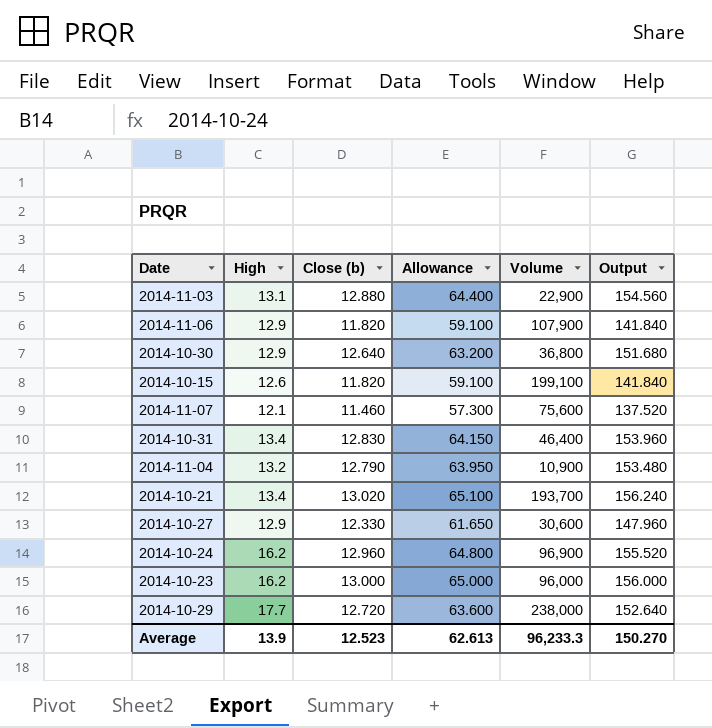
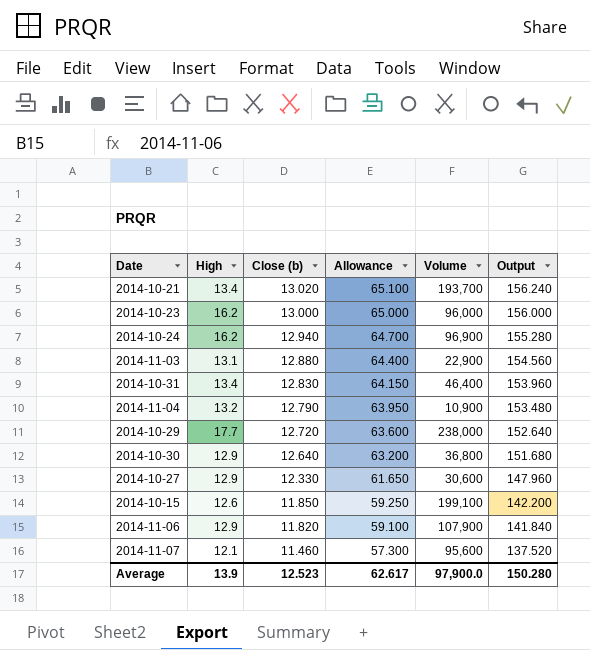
row order: none -> Close (b) descending
2014-10-24 | Close (b): 12.960 -> 12.940
2014-10-24 | Allowance: 64.800 -> 64.700
2014-10-24 | Output: 155.520 -> 155.280
2014-10-15 | Close (b): 11.820 -> 11.850
2014-10-15 | Allowance: 59.100 -> 59.250
2014-10-15 | Output: 141.840 -> 142.200
2014-11-07 | Volume: 75,600 -> 95,600
Average | Allowance: 62.613 -> 62.617
Average | Volume: 96,233.3 -> 97,900.0
Average | Output: 150.270 -> 150.280

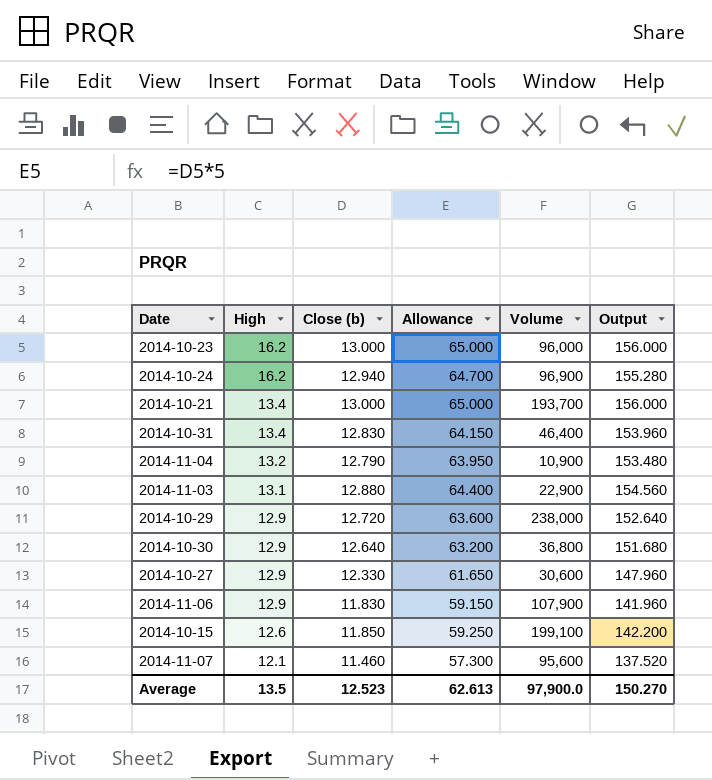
row order: Close (b) descending -> High descending
2014-10-21 | Close (b): 13.020 -> 13.000
2014-10-21 | Allowance: 65.100 -> 65.000
2014-10-21 | Output: 156.240 -> 156.000
2014-10-29 | High: 17.7 -> 12.9
2014-11-06 | Close (b): 11.820 -> 11.830
2014-11-06 | Allowance: 59.100 -> 59.150
2014-11-06 | Output: 141.840 -> 141.960
Average | High: 13.9 -> 13.5
Average | Allowance: 62.617 -> 62.613
Average | Output: 150.280 -> 150.270

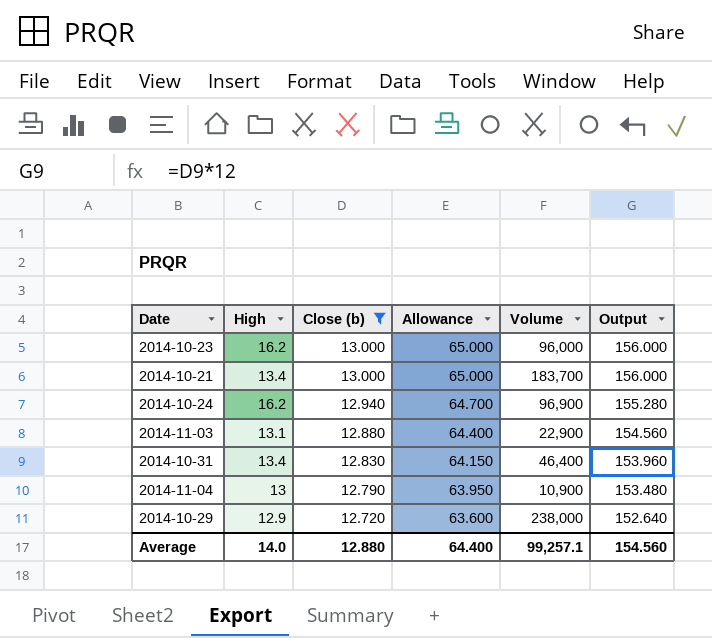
filter: none -> Close (b) >= 12.720
row order: High descending -> Close (b) descending
2014-10-21 | Volume: 193,700 -> 183,700
2014-11-04 | High: 13.2 -> 13
Average | High: 13.5 -> 14.0
Average | Close (b): 12.523 -> 12.880
Average | Allowance: 62.613 -> 64.400
Average | Volume: 97,900.0 -> 99,257.1
Average | Output: 150.270 -> 154.560

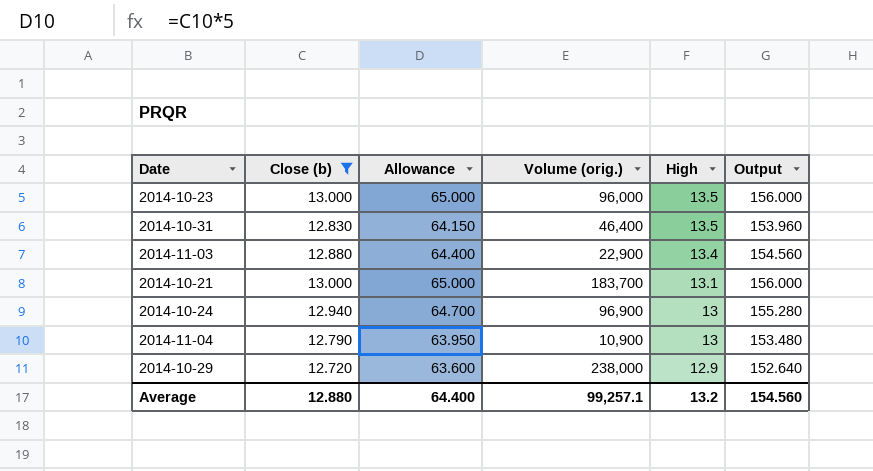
row order: Close (b) descending -> High descending
column name: Volume -> Volume (orig.)
column High | position: 2 -> 5
2014-10-23 | High: 16.2 -> 13.5
2014-10-31 | High: 13.4 -> 13.5
2014-11-03 | High: 13.1 -> 13.4
2014-10-21 | High: 13.4 -> 13.1
2014-10-24 | High: 16.2 -> 13
Average | High: 14.0 -> 13.2

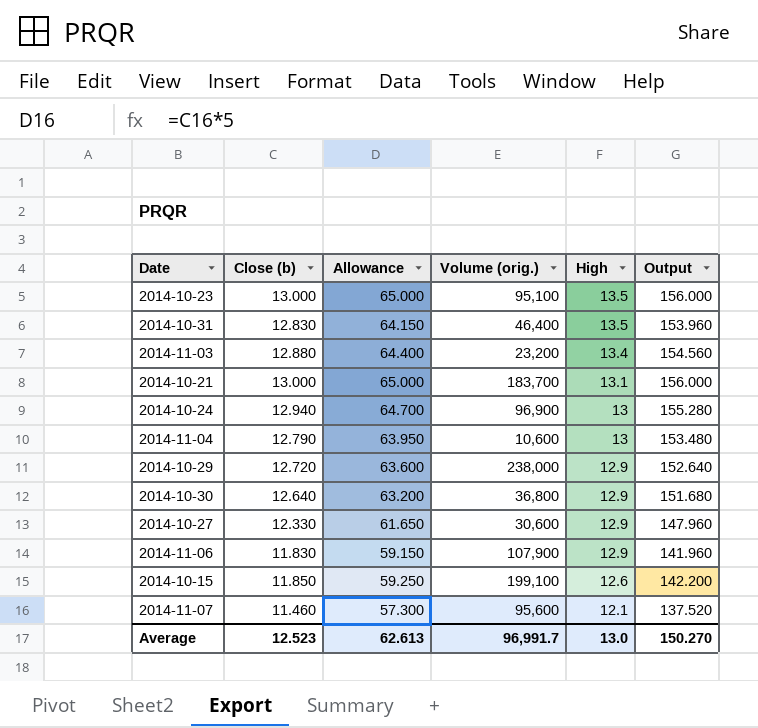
filter: Close (b) >= 12.720 -> none
2014-10-23 | Volume (orig.): 96,000 -> 95,100
2014-11-03 | Volume (orig.): 22,900 -> 23,200
2014-11-04 | Volume (orig.): 10,900 -> 10,600
Average | Close (b): 12.880 -> 12.523
Average | Allowance: 64.400 -> 62.613
Average | Volume (orig.): 99,257.1 -> 96,991.7
Average | High: 13.2 -> 13.0
Average | Output: 154.560 -> 150.270

